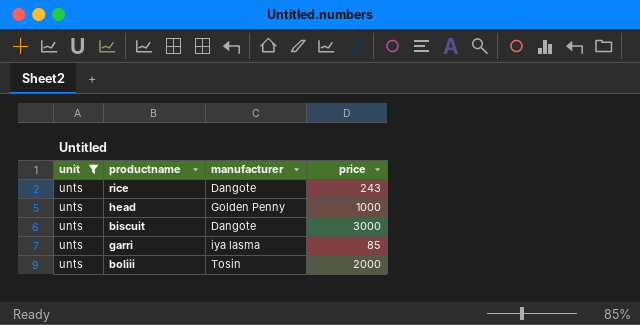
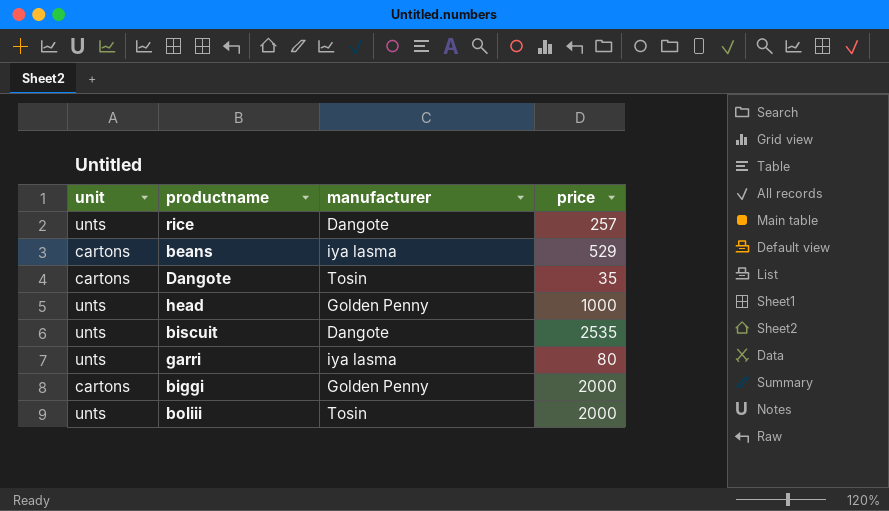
filter: unit = unts -> none
rice | price: 243 -> 257
biscuit | price: 3000 -> 2535
garri | price: 85 -> 80

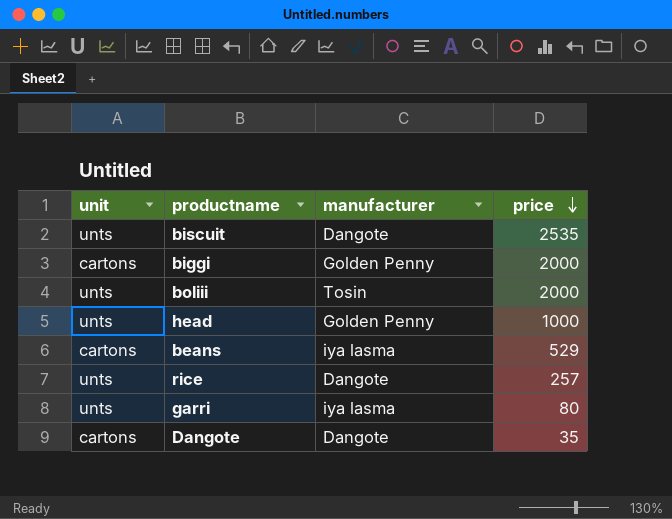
row order: none -> price descending
Dangote | manufacturer: Tosin -> Dangote

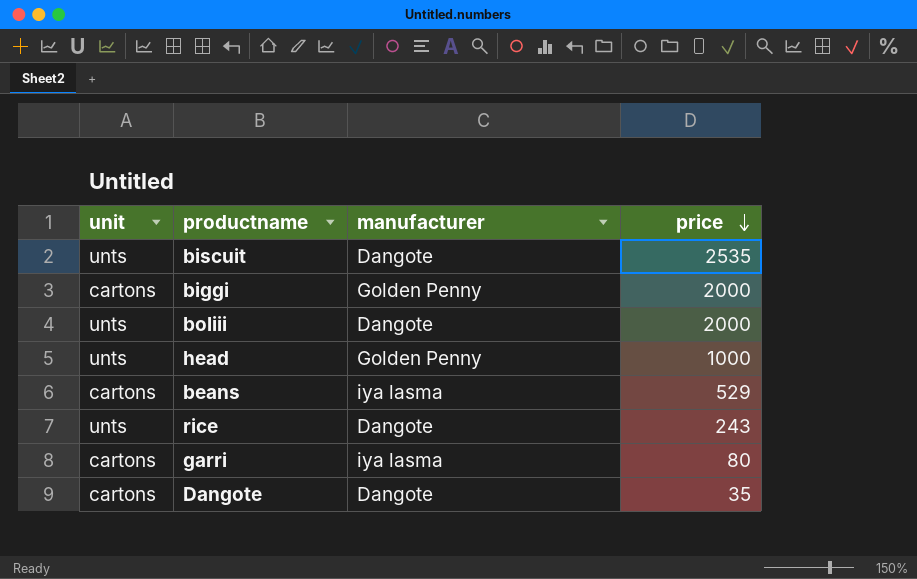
boliii | manufacturer: Tosin -> Dangote
rice | price: 257 -> 243
garri | unit: unts -> cartons

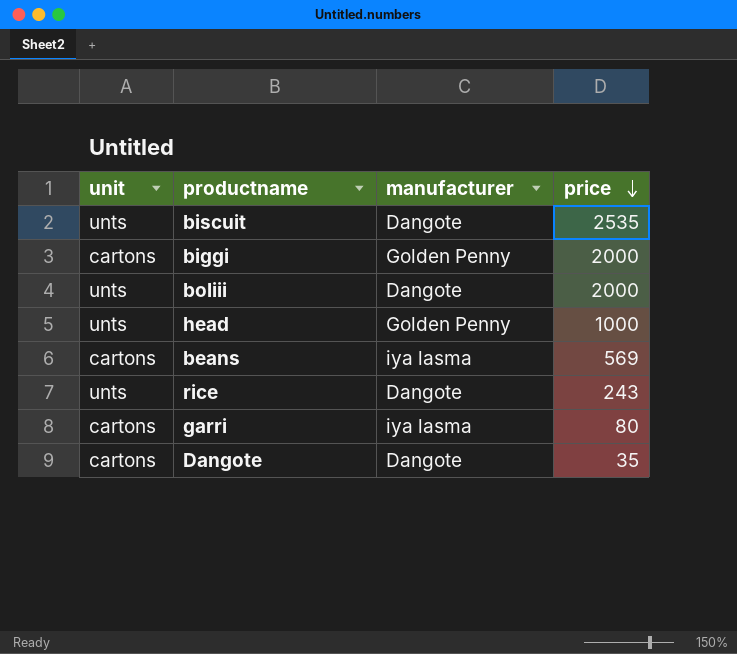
beans | price: 529 -> 569

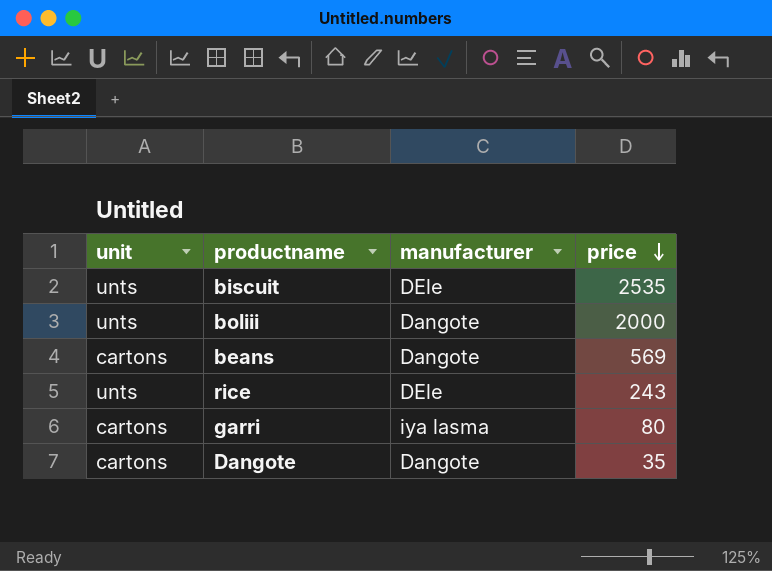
row biggi: cartons | Golden Penny | 2000 -> none
row head: unts | Golden Penny | 1000 -> none
biscuit | manufacturer: Dangote -> DEle
beans | manufacturer: iya lasma -> Dangote
rice | manufacturer: Dangote -> DEle

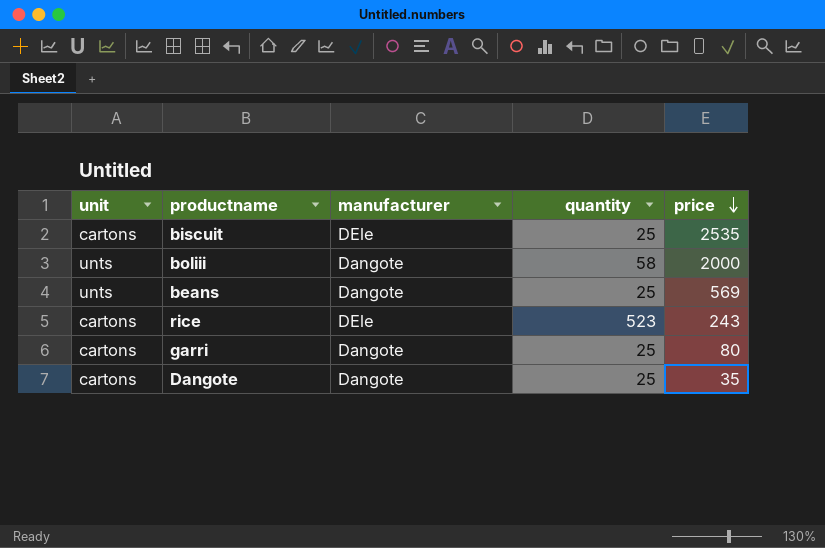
column quantity | position: none -> 4
biscuit | unit: unts -> cartons
beans | unit: cartons -> unts
rice | unit: unts -> cartons
garri | manufacturer: iya lasma -> Dangote

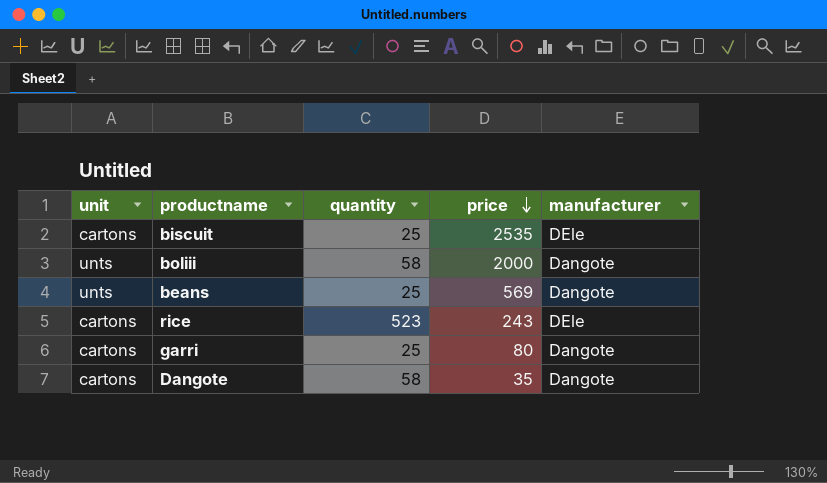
column manufacturer | position: 3 -> 5
Dangote | quantity: 25 -> 58

